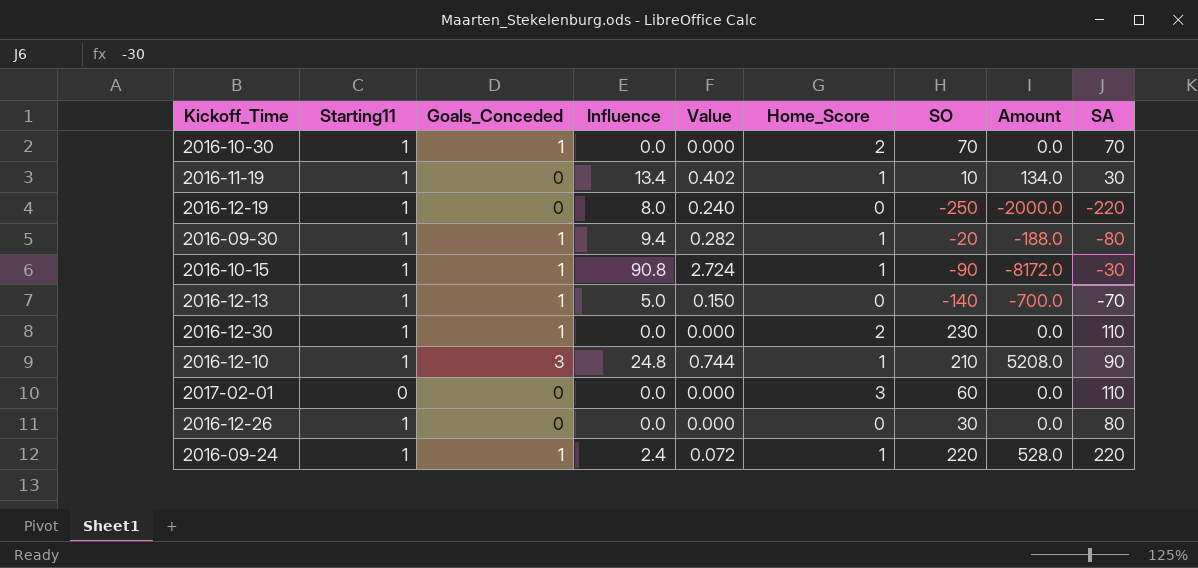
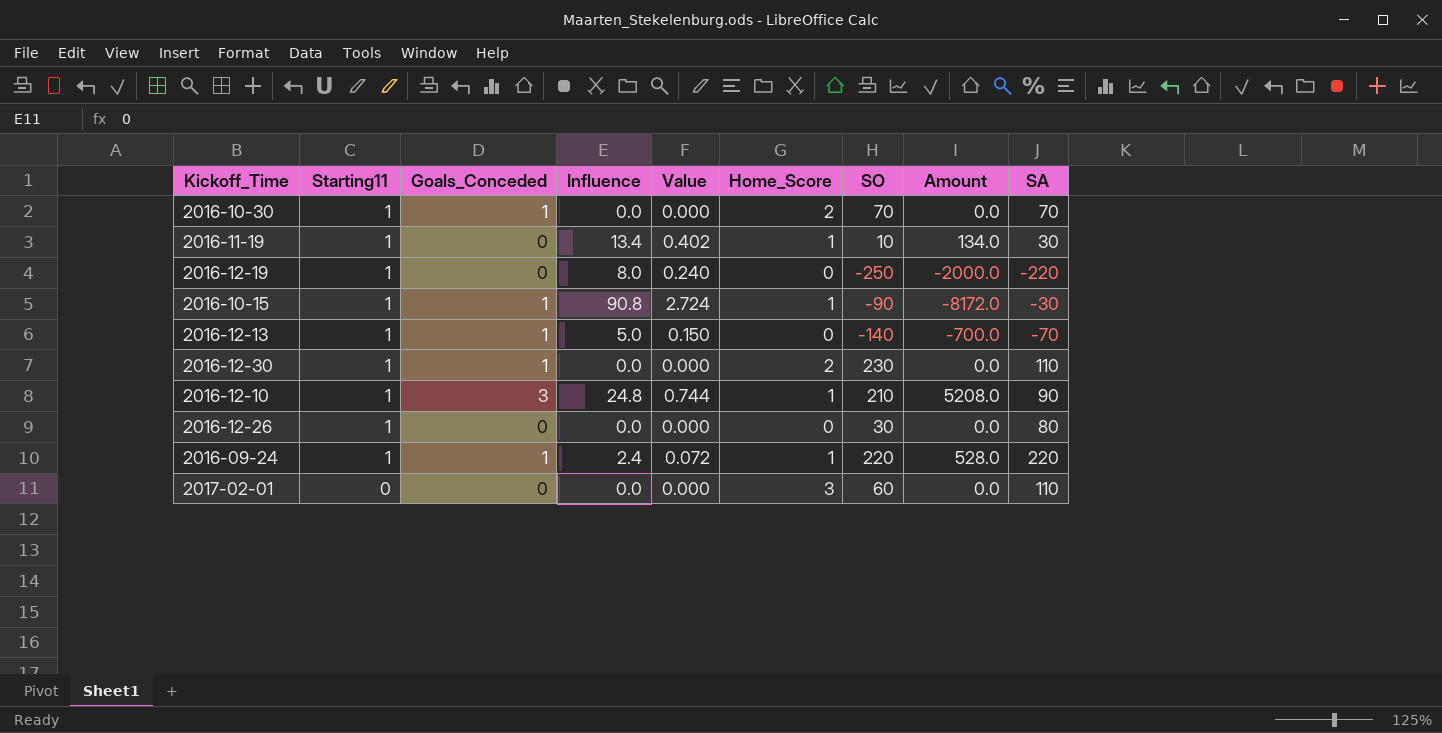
row order: none -> Starting11 descending
row 2016-09-30: 1 | 1 | 9.4 | 0.282 | 1 | -20 | -188.0 | -80 -> none

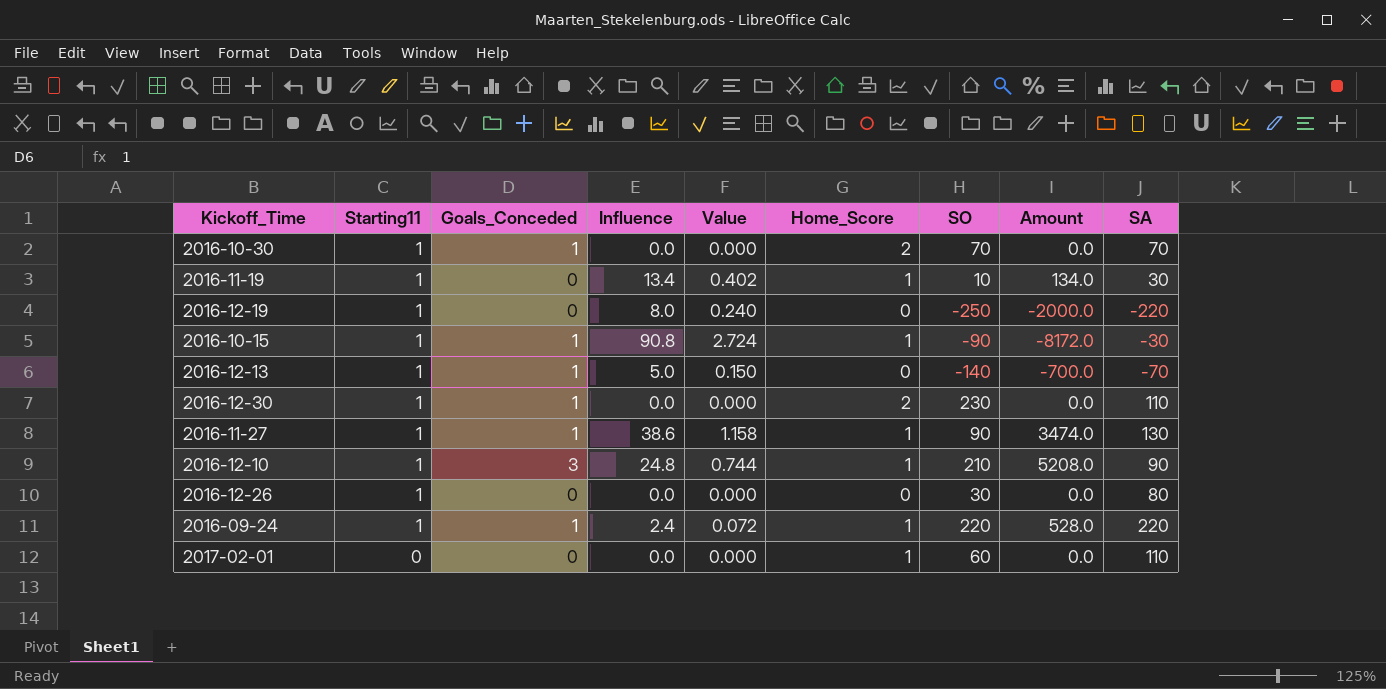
row 2016-11-27: none -> 1 | 1 | 38.6 | 1.158 | 1 | 90 | 3474.0 | 130
2017-02-01 | Home_Score: 3 -> 1

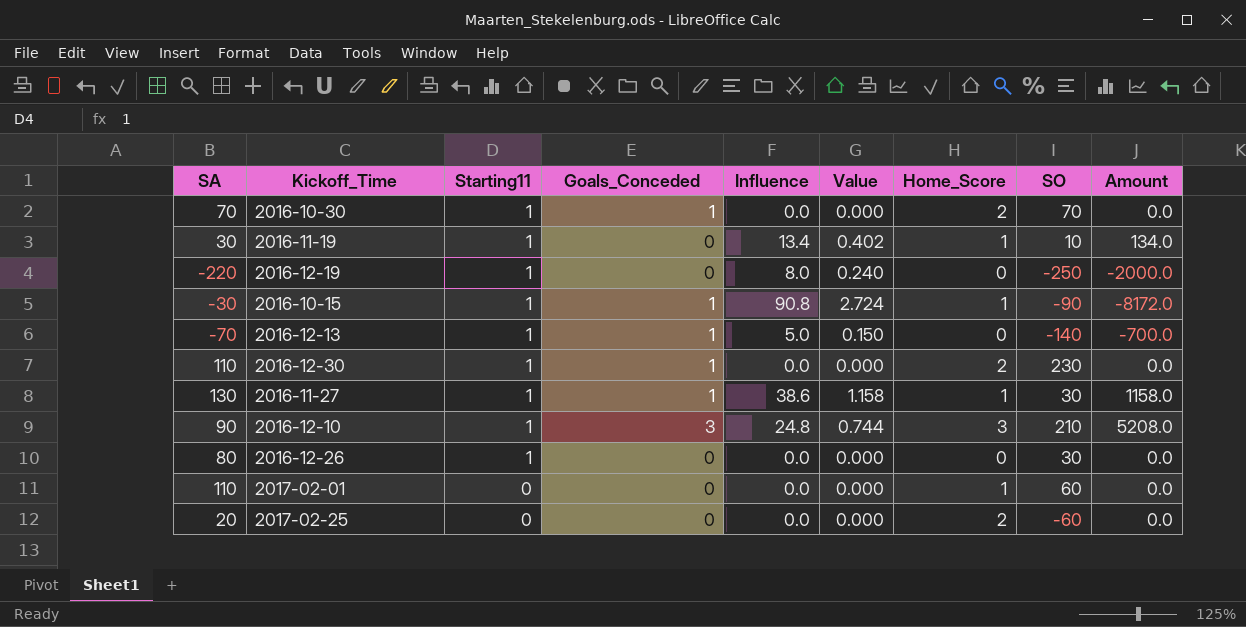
column SA | position: 9 -> 1
row 2016-09-24: 1 | 1 | 2.4 | 0.072 | 1 | 220 | 528.0 | 220 -> none
2016-11-27 | SO: 90 -> 30
2016-11-27 | Amount: 3474.0 -> 1158.0
2016-12-10 | Home_Score: 1 -> 3
row 2017-02-25: none -> 20 | 0 | 0 | 0.0 | 0.000 | 2 | -60 | 0.0

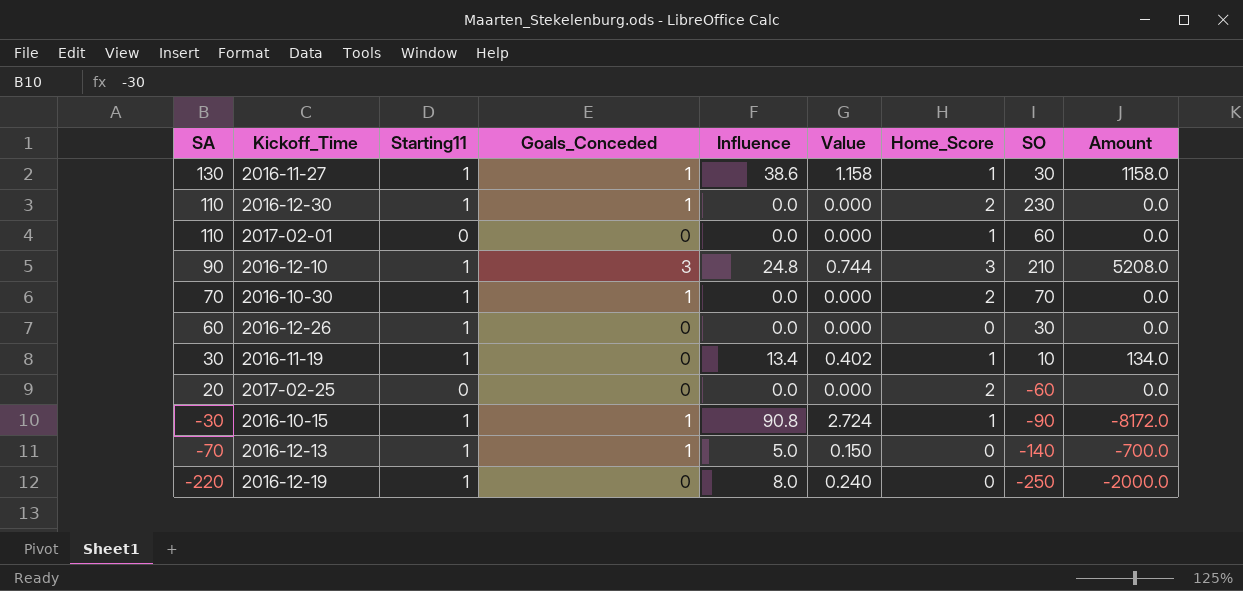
row order: Starting11 descending -> SA descending
2016-12-26 | SA: 80 -> 60

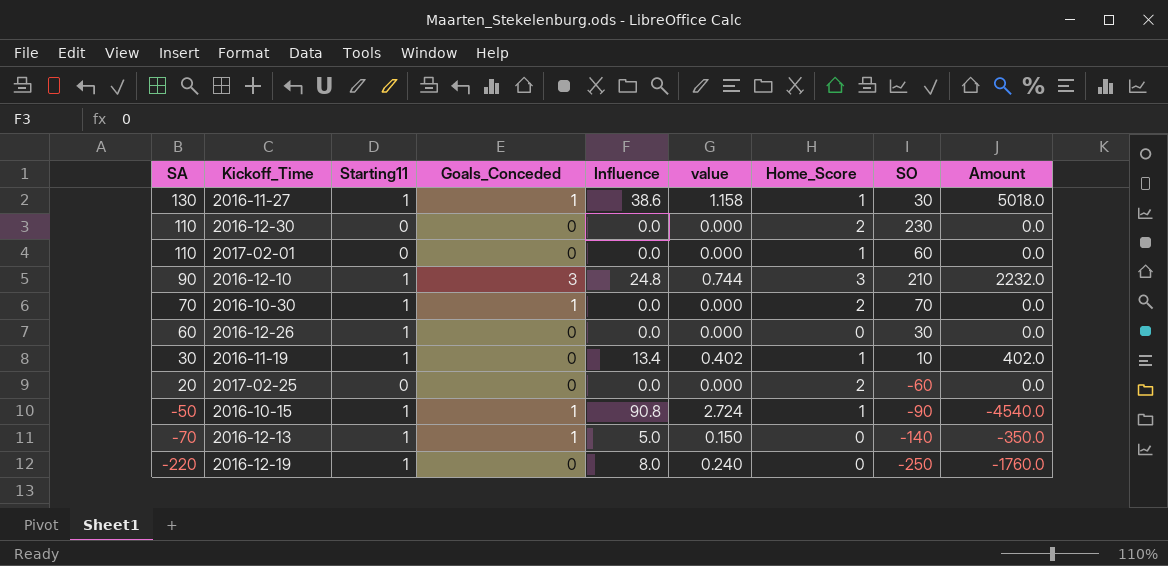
column name: Value -> value
column Amount | formula: [Influence] * [SO] -> [SA] * [Influence]
2016-12-30 | Starting11: 1 -> 0
2016-12-30 | Goals_Conceded: 1 -> 0
2016-10-15 | SA: -30 -> -50

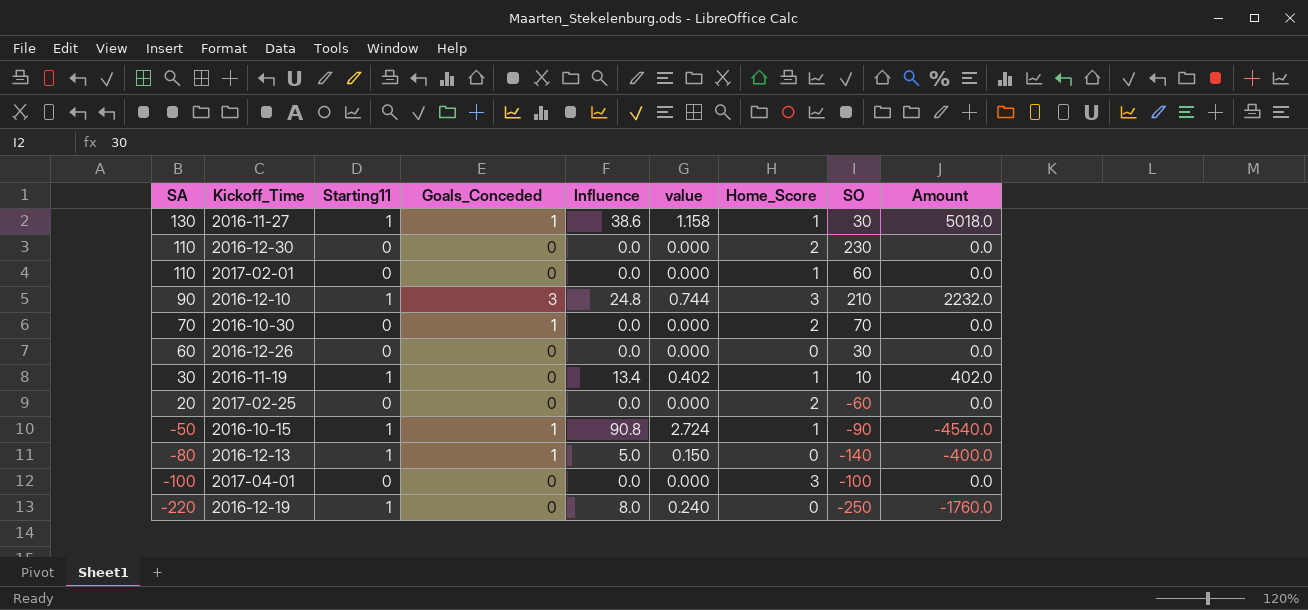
2016-10-30 | Starting11: 1 -> 0
2016-12-26 | Starting11: 1 -> 0
2016-12-13 | SA: -70 -> -80
2016-12-13 | Amount: -350.0 -> -400.0
row 2017-04-01: none -> -100 | 0 | 0 | 0.0 | 0.000 | 3 | -100 | 0.0

